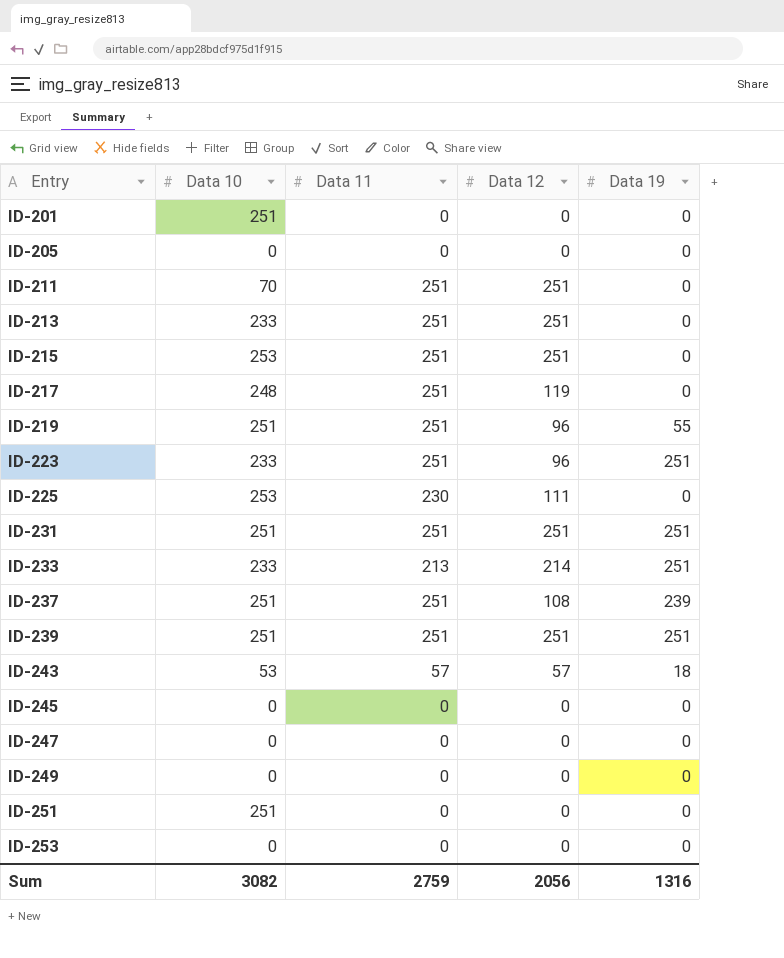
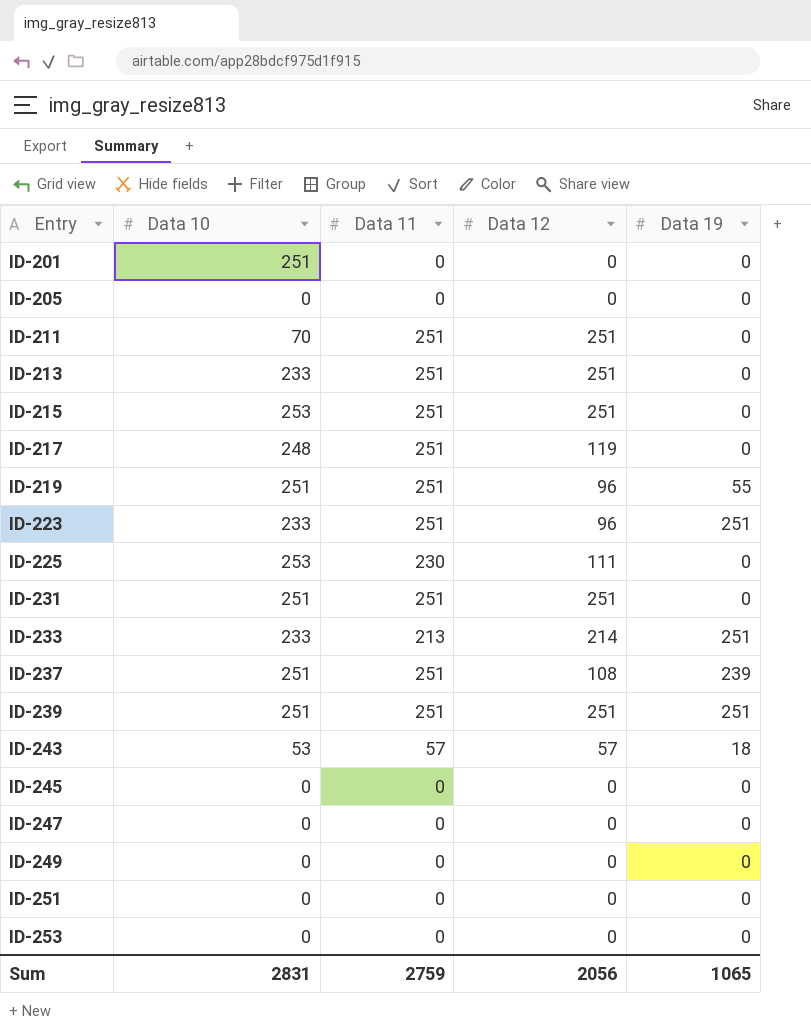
ID-231 | Data 19: 251 -> 0
ID-251 | Data 10: 251 -> 0
Sum | Data 10: 3082 -> 2831
Sum | Data 19: 1316 -> 1065

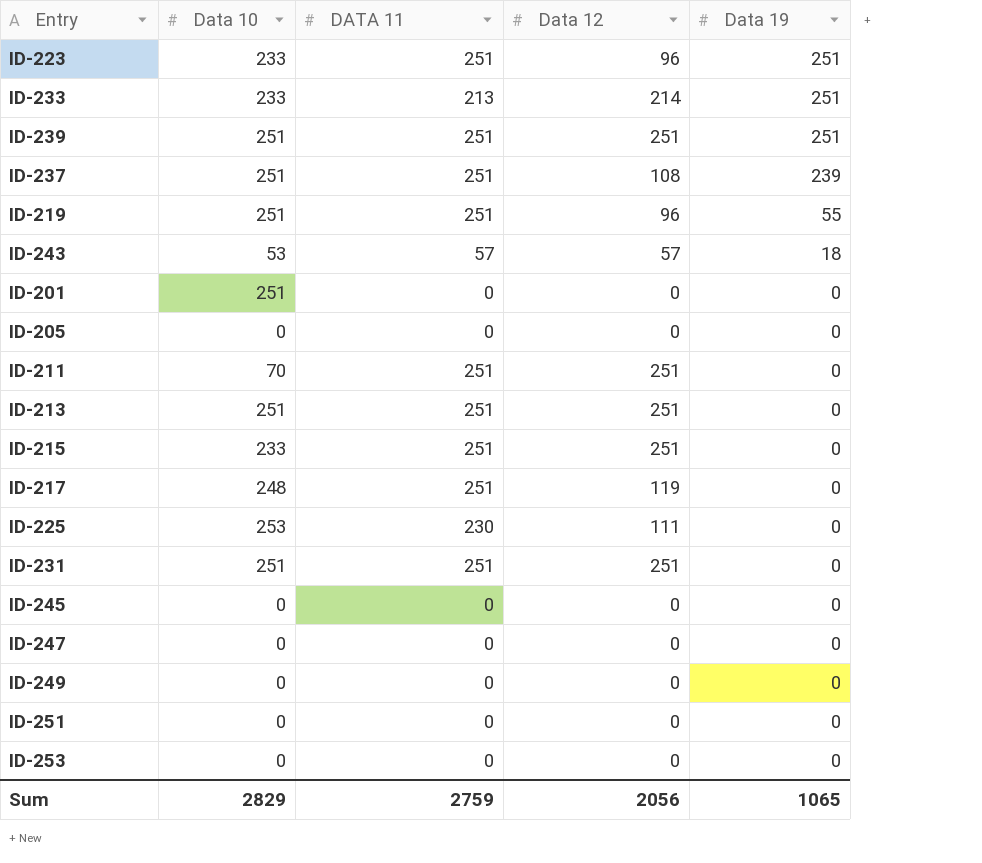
row order: Entry ascending -> Data 19 descending
column name: Data 11 -> DATA 11
ID-213 | Data 10: 233 -> 251
ID-215 | Data 10: 253 -> 233
Sum | Data 10: 2831 -> 2829

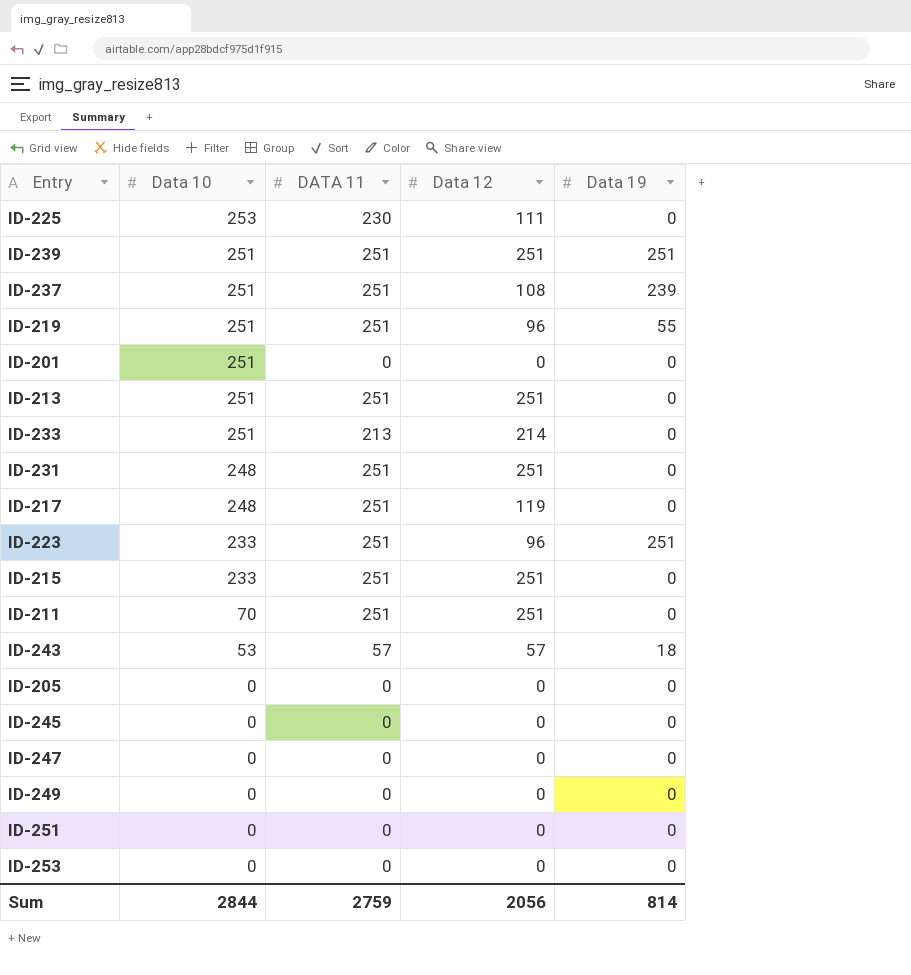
row order: Data 19 descending -> Data 10 descending
ID-233 | Data 10: 233 -> 251
ID-233 | Data 19: 251 -> 0
ID-231 | Data 10: 251 -> 248
Sum | Data 10: 2829 -> 2844
Sum | Data 19: 1065 -> 814

